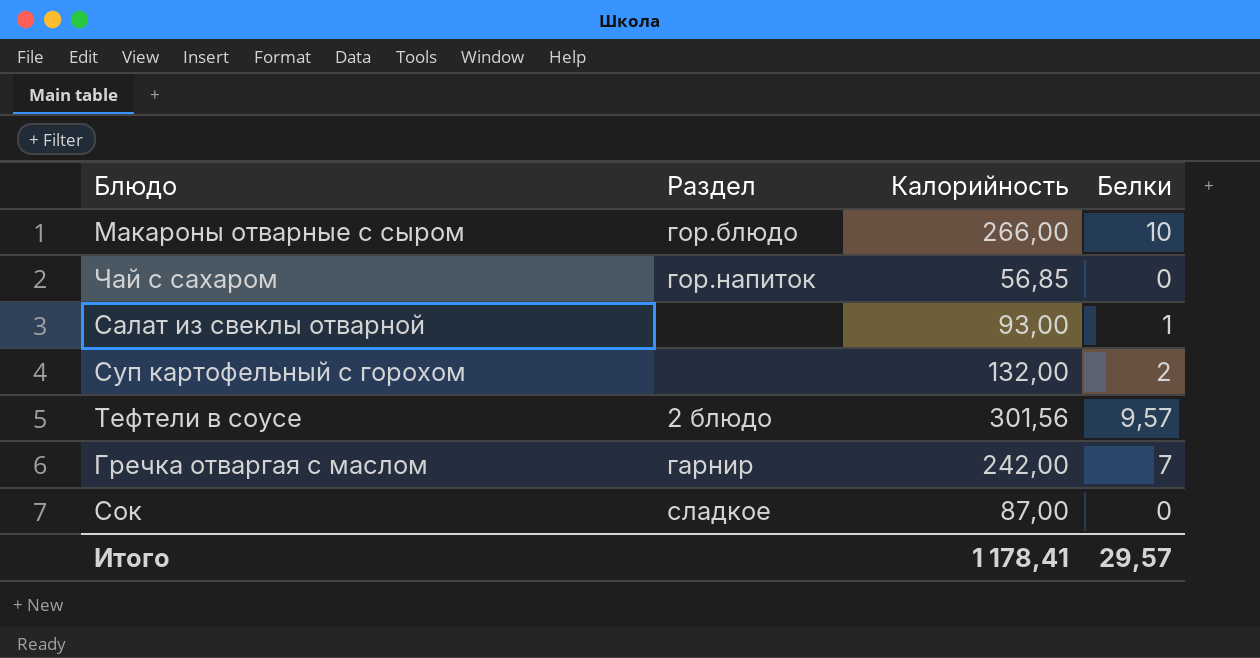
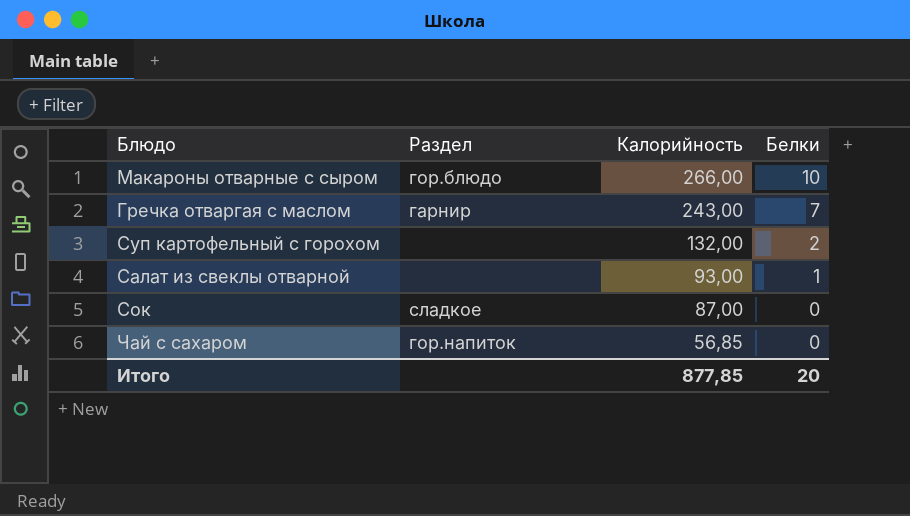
row order: none -> Калорийность descending
row Тефтели в соусе: 2 блюдо | 301,56 | 9,57 -> none
Гречка отваргая с маслом | Калорийность: 242,00 -> 243,00
Итого | Калорийность: 1 178,41 -> 877,85
Итого | Белки: 29,57 -> 20

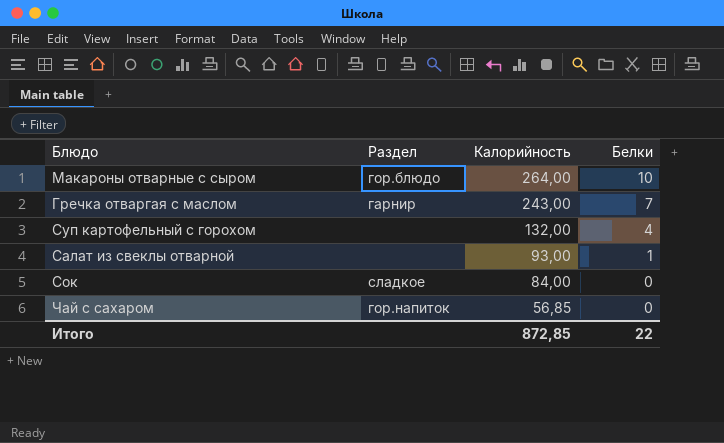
Макароны отварные с сыром | Калорийность: 266,00 -> 264,00
Суп картофельный с горохом | Белки: 2 -> 4
Сок | Калорийность: 87,00 -> 84,00
Итого | Калорийность: 877,85 -> 872,85
Итого | Белки: 20 -> 22

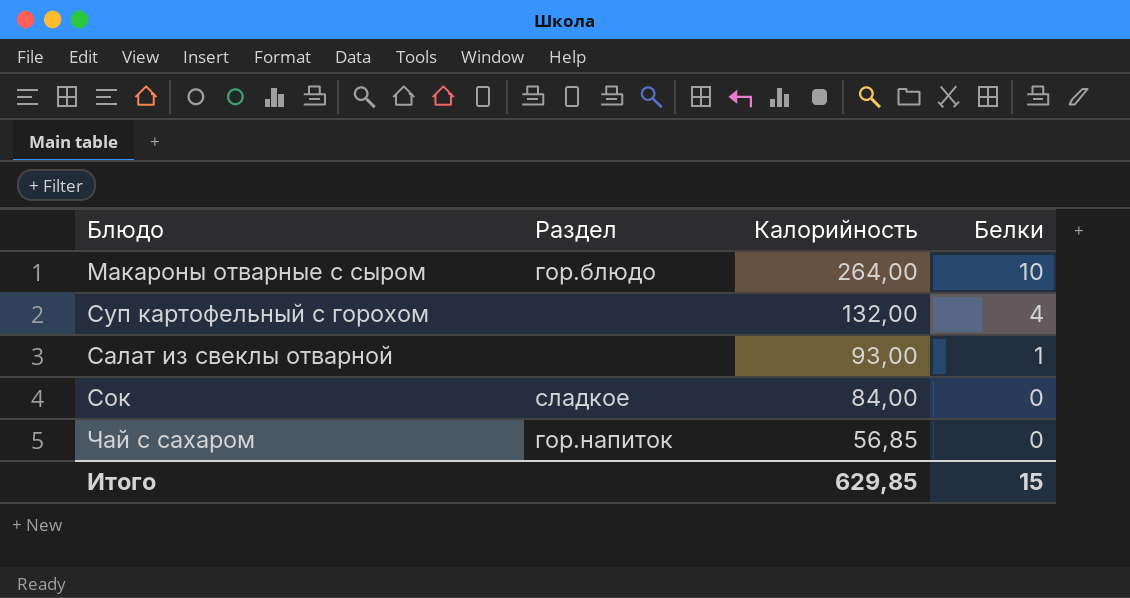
row Гречка отваргая с маслом: гарнир | 243,00 | 7 -> none
Итого | Калорийность: 872,85 -> 629,85
Итого | Белки: 22 -> 15

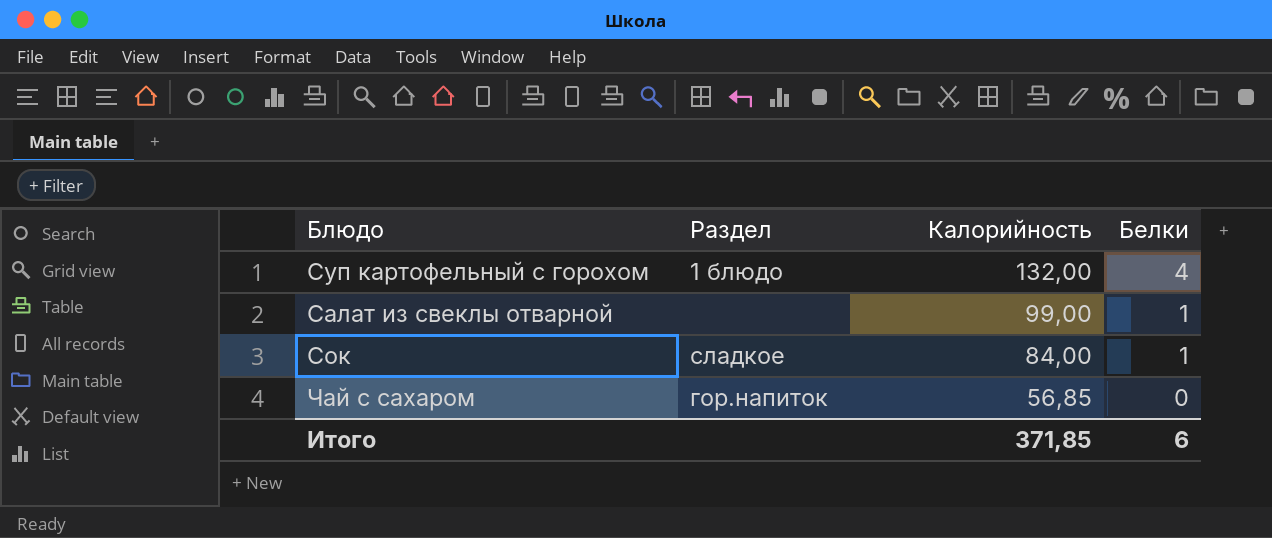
row Макароны отварные с сыром: гор.блюдо | 264,00 | 10 -> none
Суп картофельный с горохом | Раздел: none -> 1 блюдо
Салат из свеклы отварной | Калорийность: 93,00 -> 99,00
Сок | Белки: 0 -> 1
Итого | Калорийность: 629,85 -> 371,85
Итого | Белки: 15 -> 6

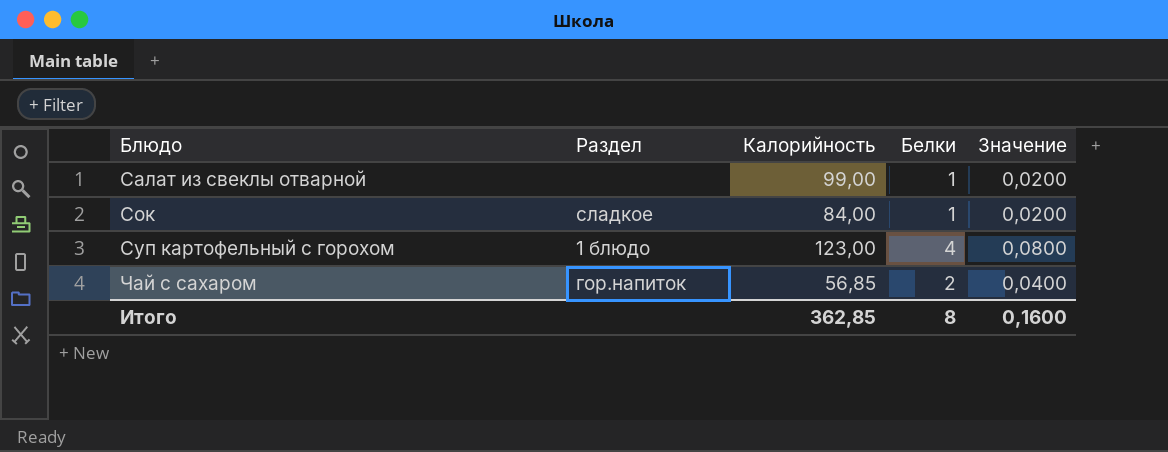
row order: Калорийность descending -> Блюдо ascending
column Значение | formula: none -> [Белки] * 0,02
Суп картофельный с горохом | Калорийность: 132,00 -> 123,00
Чай с сахаром | Белки: 0 -> 2
Итого | Калорийность: 371,85 -> 362,85
Итого | Белки: 6 -> 8

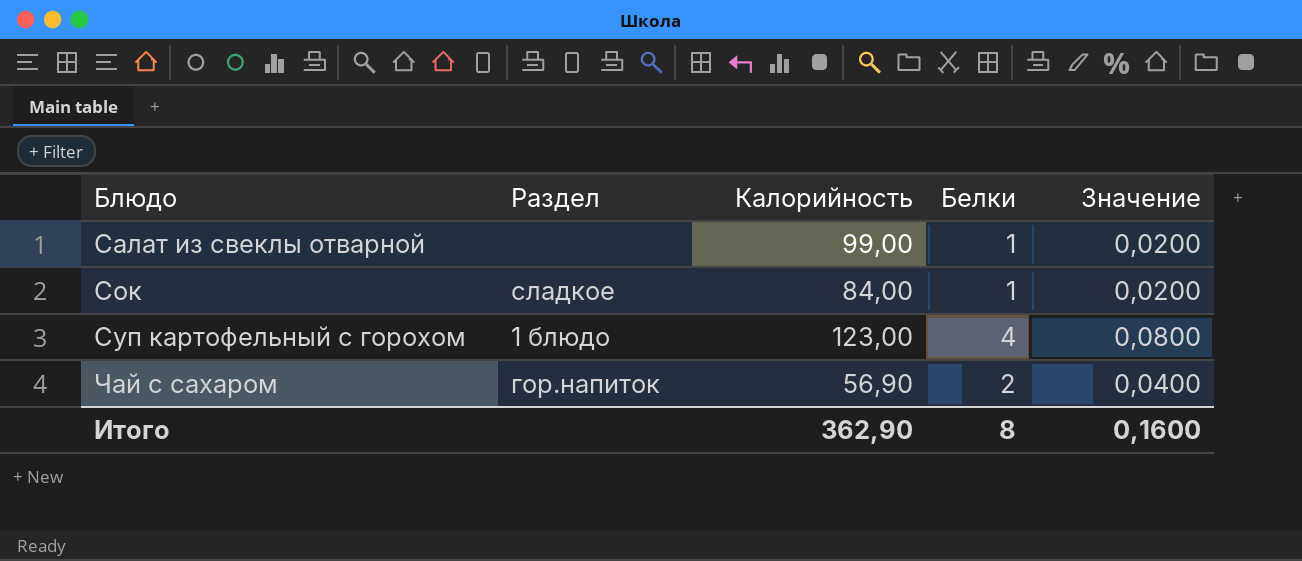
Чай с сахаром | Калорийность: 56,85 -> 56,90
Итого | Калорийность: 362,85 -> 362,90

